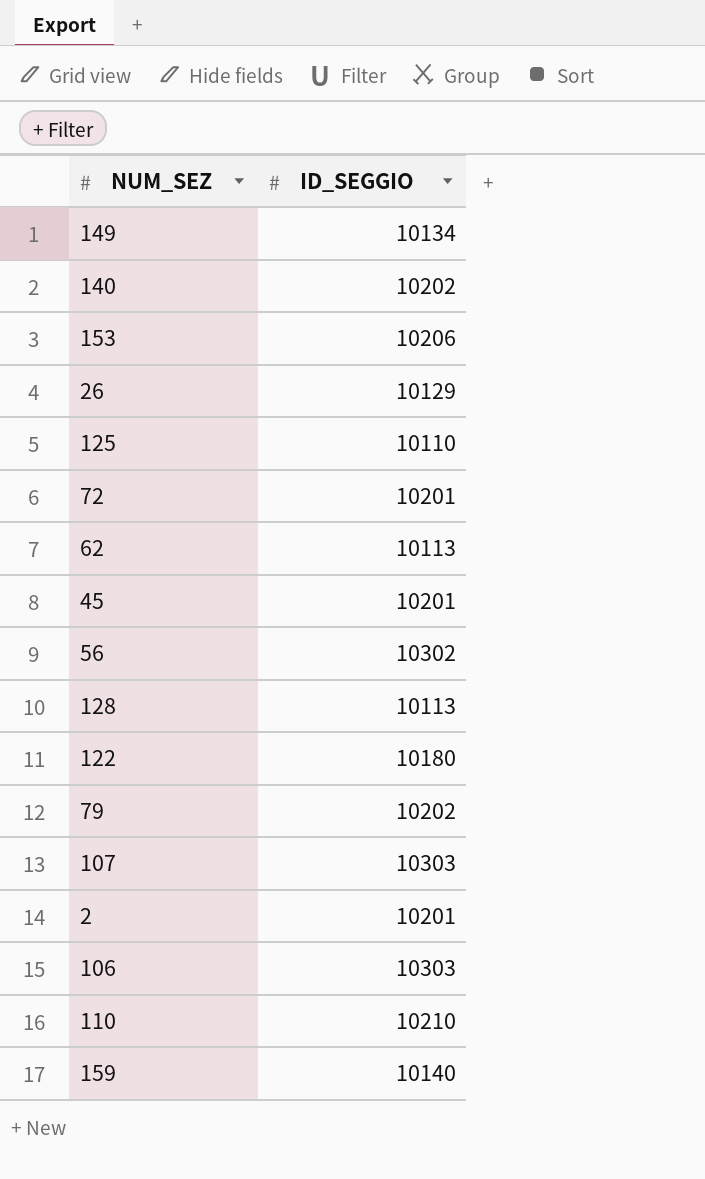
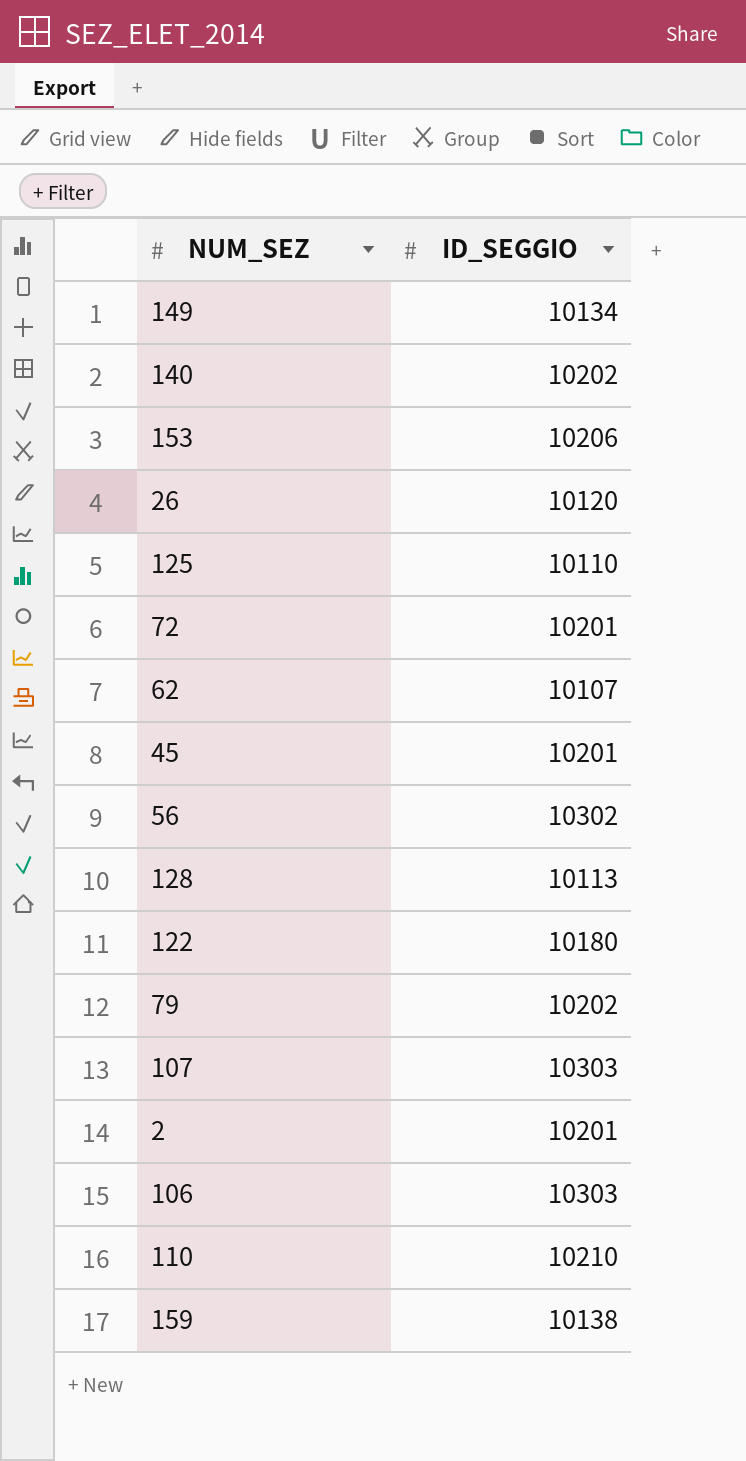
26 | ID_SEGGIO: 10129 -> 10120
62 | ID_SEGGIO: 10113 -> 10107
159 | ID_SEGGIO: 10140 -> 10138

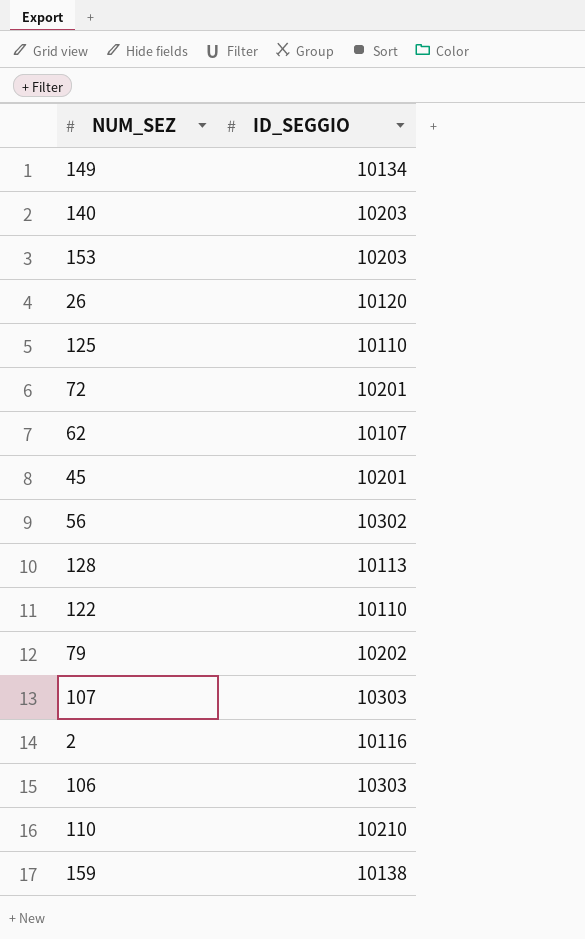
140 | ID_SEGGIO: 10202 -> 10203
153 | ID_SEGGIO: 10206 -> 10203
122 | ID_SEGGIO: 10180 -> 10110
2 | ID_SEGGIO: 10201 -> 10116

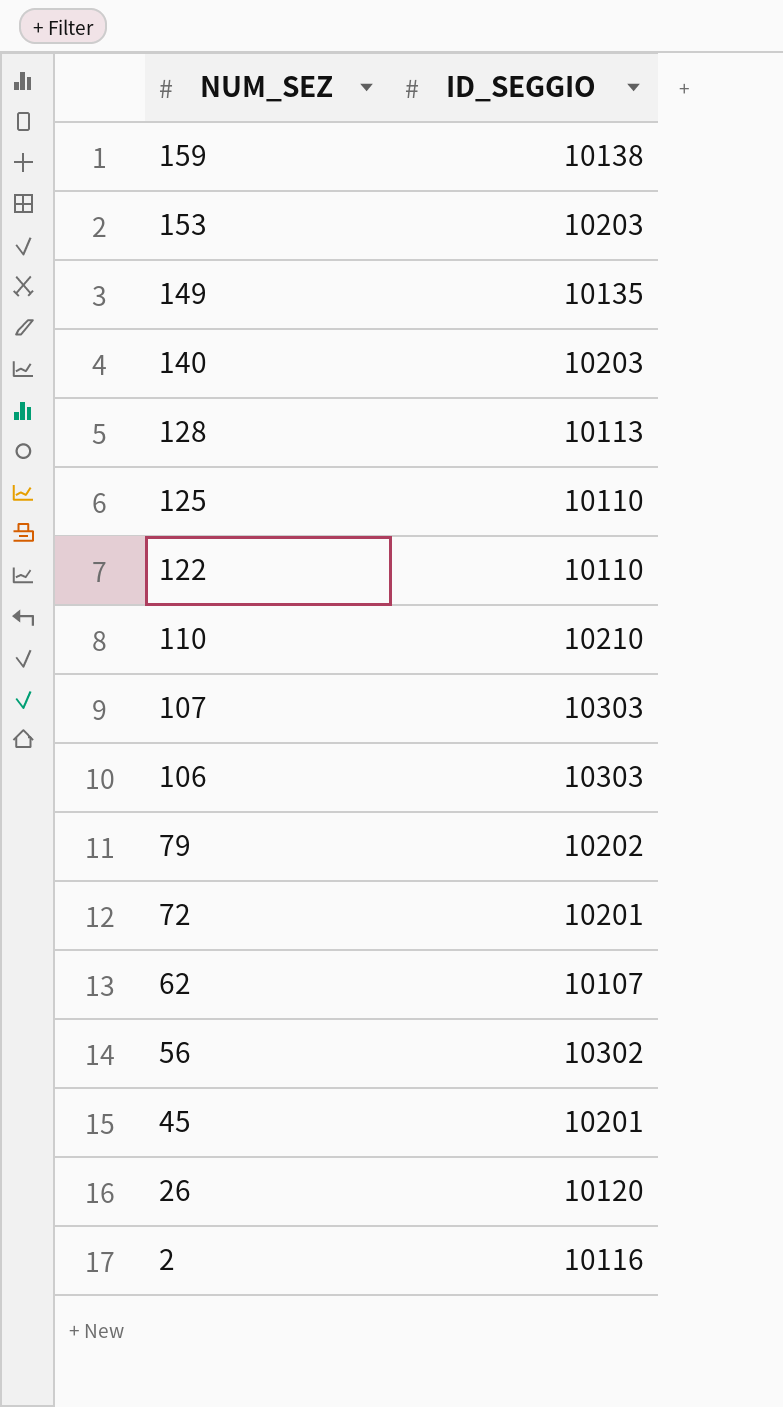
row order: none -> NUM_SEZ descending
149 | ID_SEGGIO: 10134 -> 10135

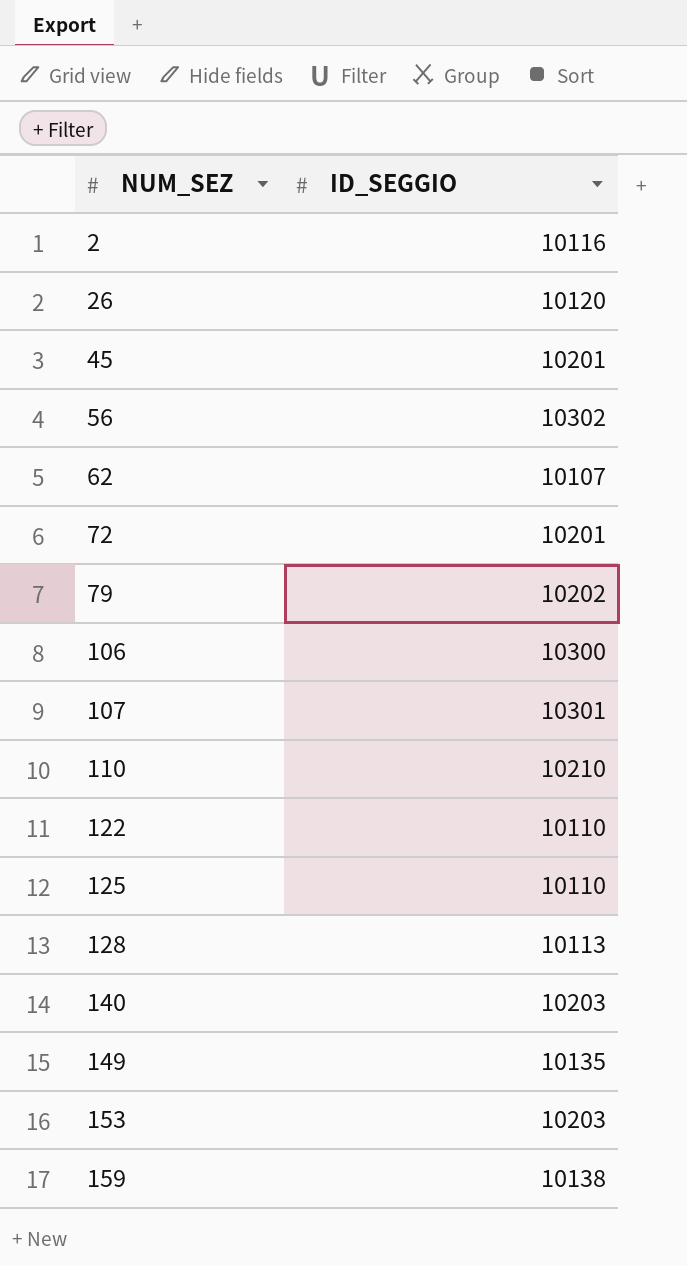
row order: NUM_SEZ descending -> NUM_SEZ ascending
106 | ID_SEGGIO: 10303 -> 10300
107 | ID_SEGGIO: 10303 -> 10301

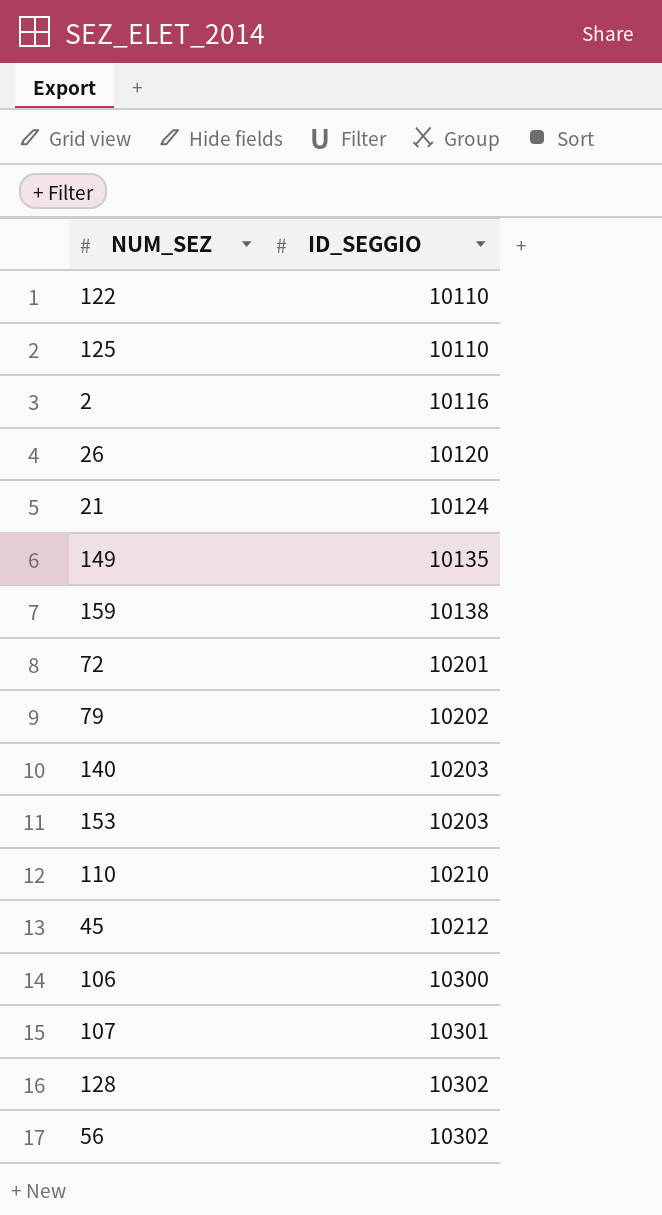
row order: NUM_SEZ ascending -> ID_SEGGIO ascending
row 62: 10107 -> none
row 21: none -> 10124
45 | ID_SEGGIO: 10201 -> 10212
128 | ID_SEGGIO: 10113 -> 10302

